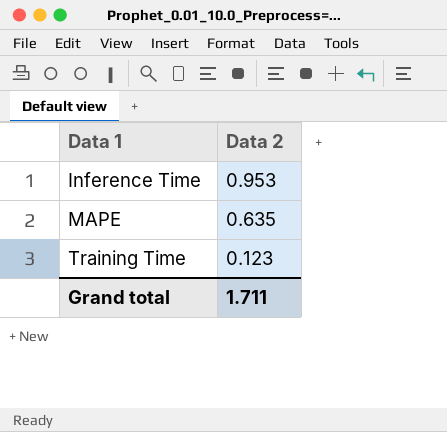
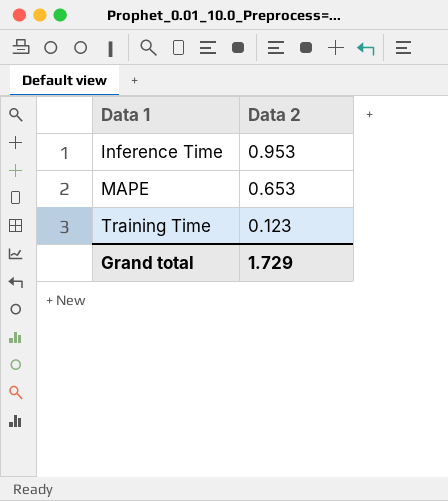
MAPE | Data 2: 0.635 -> 0.653
Grand total | Data 2: 1.711 -> 1.729

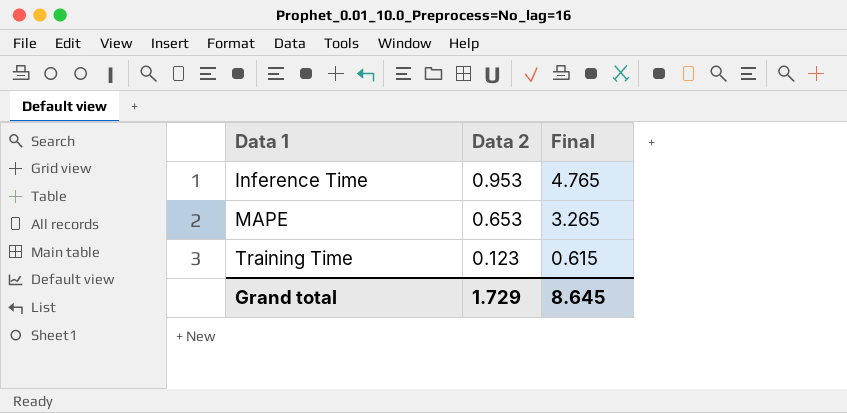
column Final | formula: none -> [Data 2] * 5

